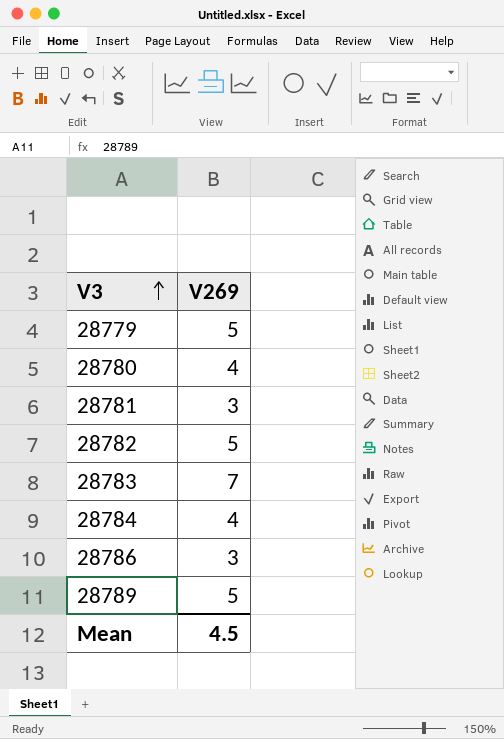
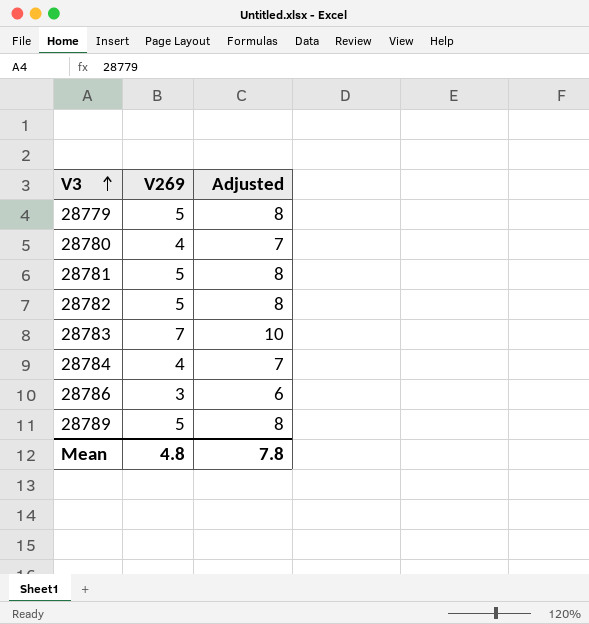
column Adjusted | formula: none -> [V269] + 3
28781 | V269: 3 -> 5
Mean | V269: 4.5 -> 4.8

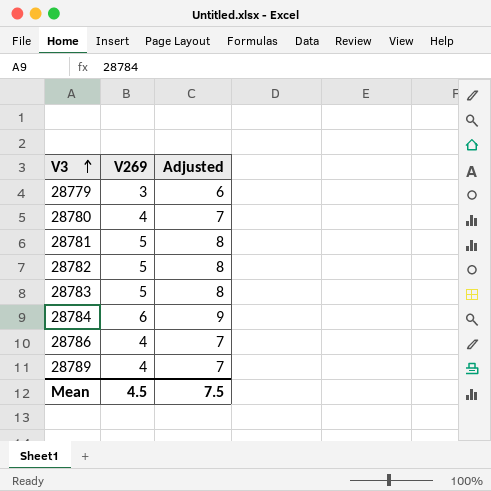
28779 | V269: 5 -> 3
28779 | Adjusted: 8 -> 6
28783 | V269: 7 -> 5
28783 | Adjusted: 10 -> 8
28784 | V269: 4 -> 6
28784 | Adjusted: 7 -> 9
28786 | V269: 3 -> 4
28786 | Adjusted: 6 -> 7
28789 | V269: 5 -> 4
28789 | Adjusted: 8 -> 7
Mean | V269: 4.8 -> 4.5
Mean | Adjusted: 7.8 -> 7.5

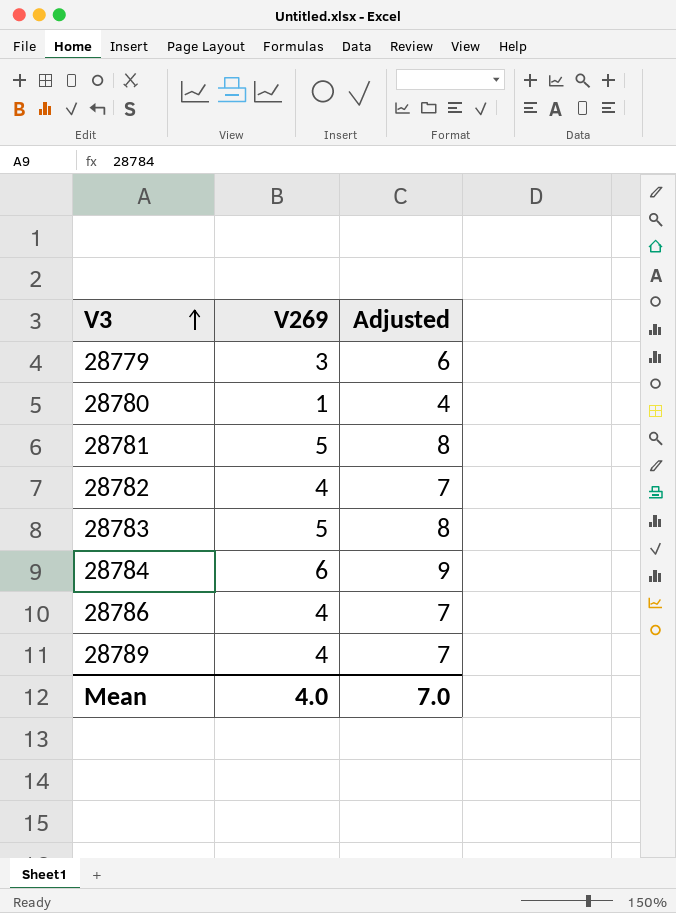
28780 | V269: 4 -> 1
28780 | Adjusted: 7 -> 4
28782 | V269: 5 -> 4
28782 | Adjusted: 8 -> 7
Mean | V269: 4.5 -> 4.0
Mean | Adjusted: 7.5 -> 7.0

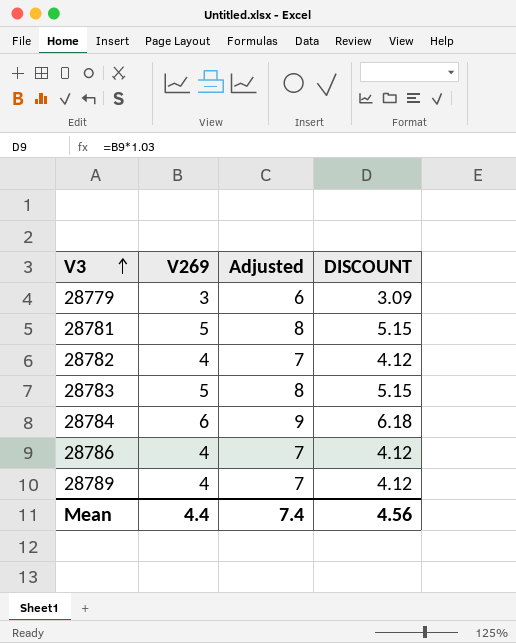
column DISCOUNT | formula: none -> [V269] * 1.03
row 28780: 1 | 4 -> none
Mean | V269: 4.0 -> 4.4
Mean | Adjusted: 7.0 -> 7.4

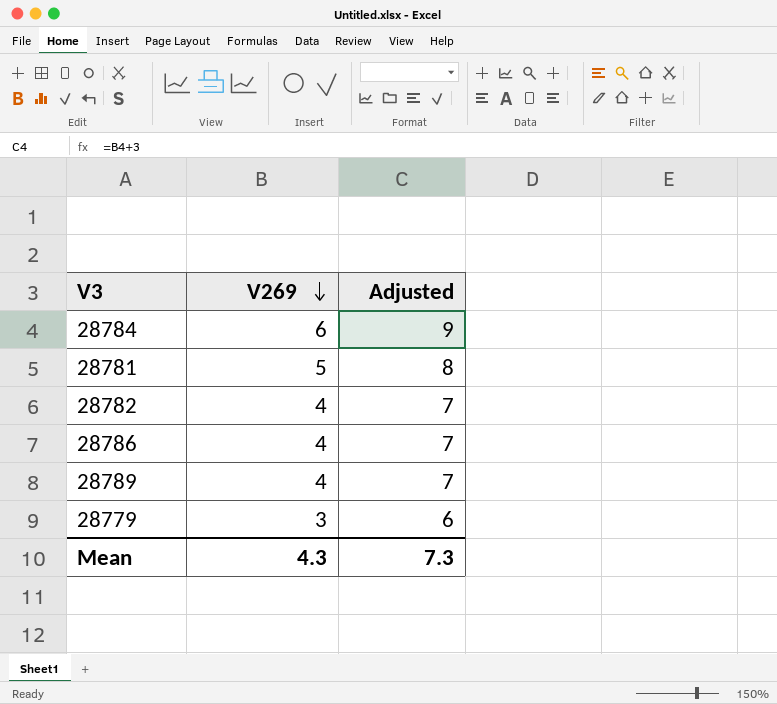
row order: V3 ascending -> V269 descending
column DISCOUNT | formula: [V269] * 1.03 -> none
row 28783: 5 | 8 | 5.15 -> none
Mean | V269: 4.4 -> 4.3
Mean | Adjusted: 7.4 -> 7.3

